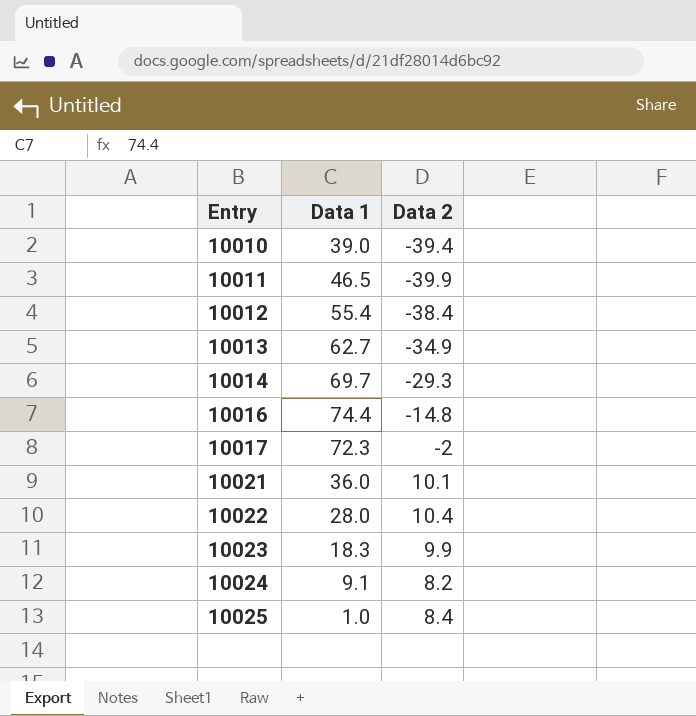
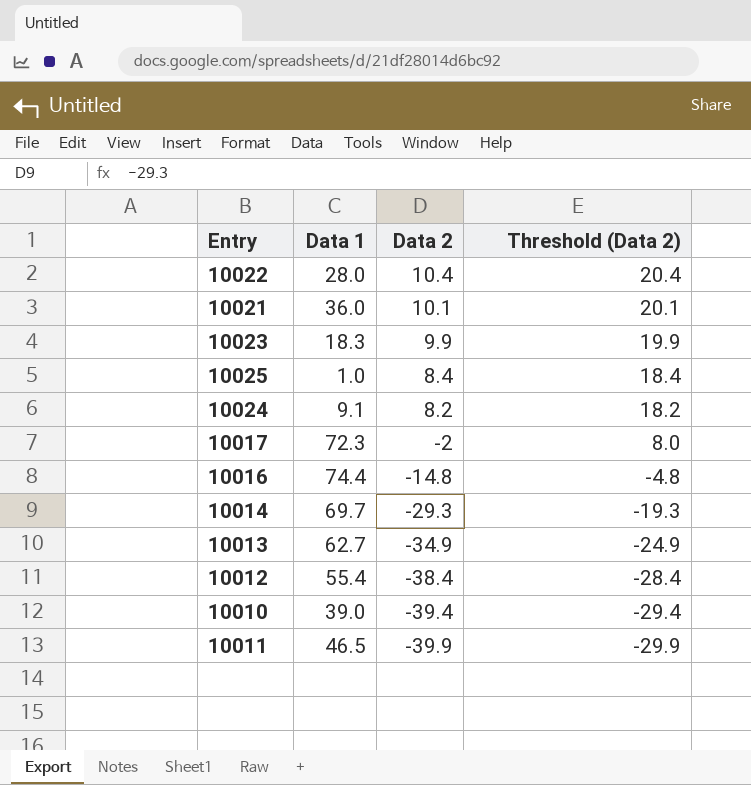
row order: Entry ascending -> Data 2 descending
column Threshold (Data 2) | formula: none -> [Data 2] + 10

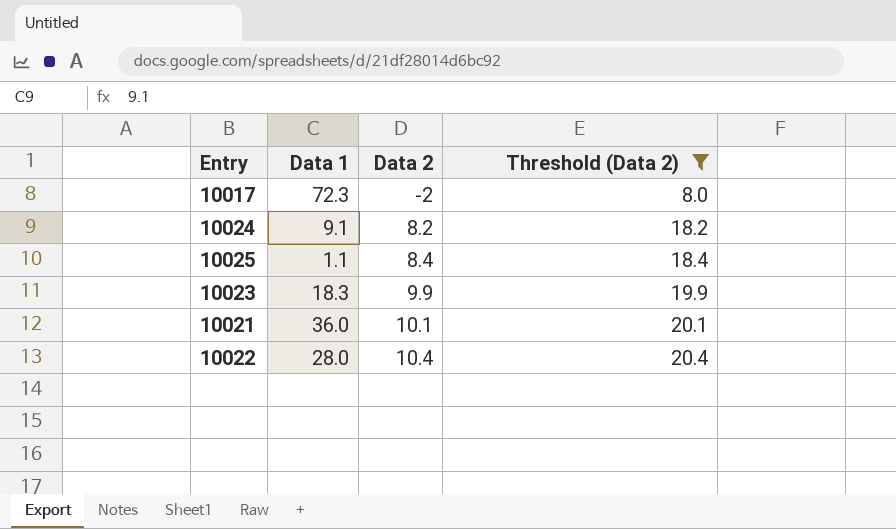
filter: none -> Threshold (Data 2) >= 8.0
row order: Data 2 descending -> Data 2 ascending
10025 | Data 1: 1.0 -> 1.1

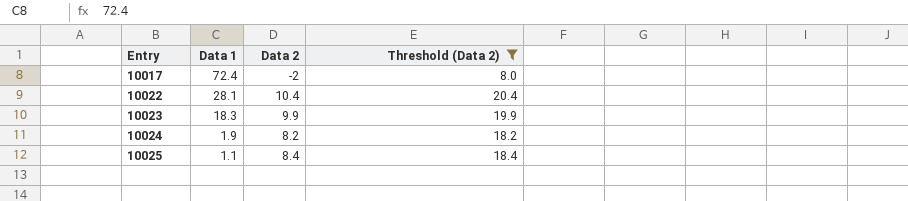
row order: Data 2 ascending -> Entry ascending
row 10021: 36.0 | 10.1 | 20.1 -> none
10017 | Data 1: 72.3 -> 72.4
10022 | Data 1: 28.0 -> 28.1
10024 | Data 1: 9.1 -> 1.9

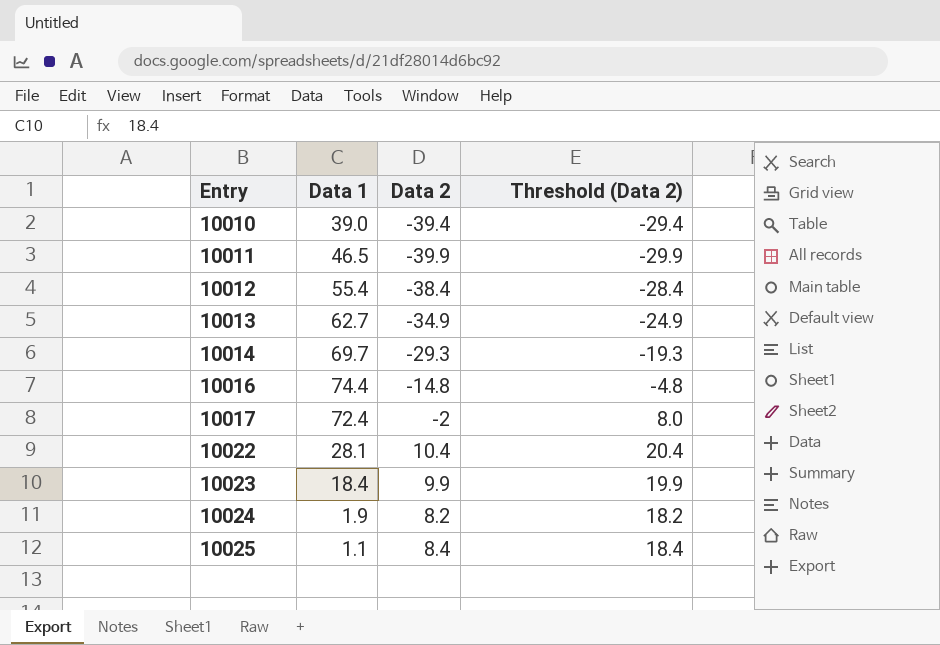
filter: Threshold (Data 2) >= 8.0 -> none
10023 | Data 1: 18.3 -> 18.4

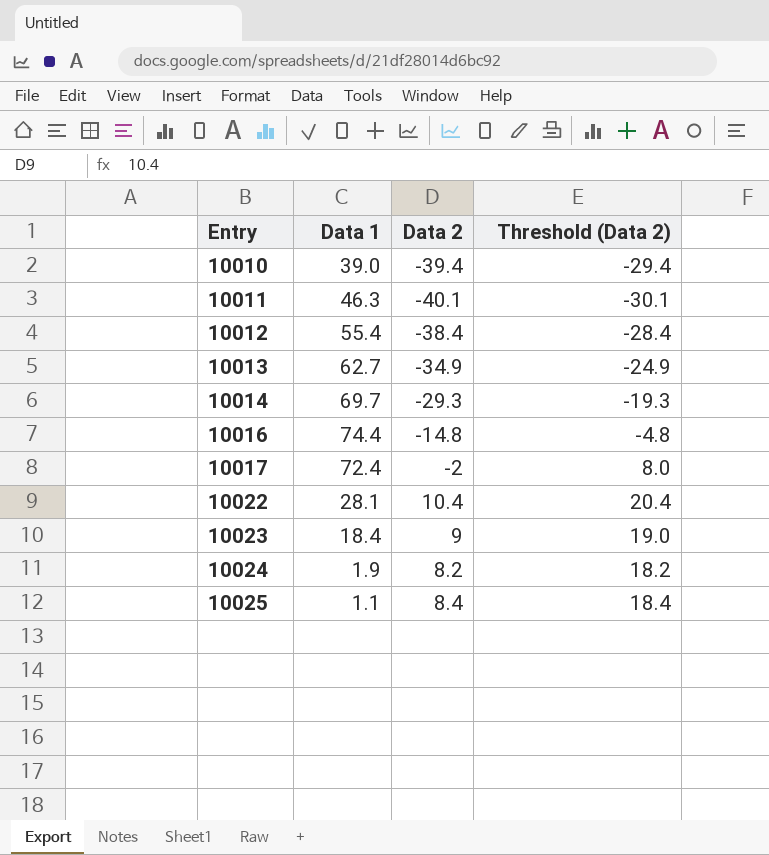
10011 | Data 1: 46.5 -> 46.3
10011 | Data 2: -39.9 -> -40.1
10011 | Threshold (Data 2): -29.9 -> -30.1
10023 | Data 2: 9.9 -> 9
10023 | Threshold (Data 2): 19.9 -> 19.0

